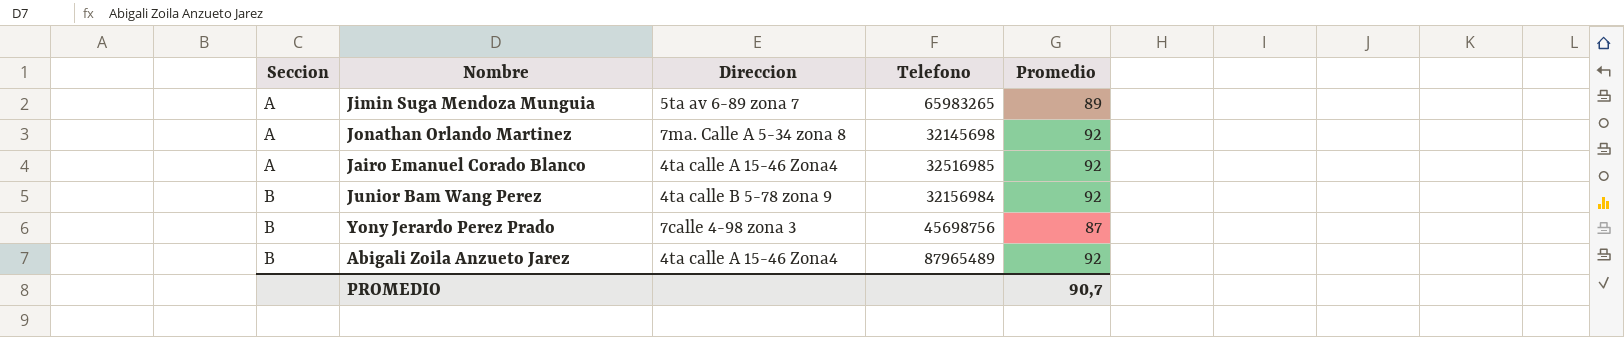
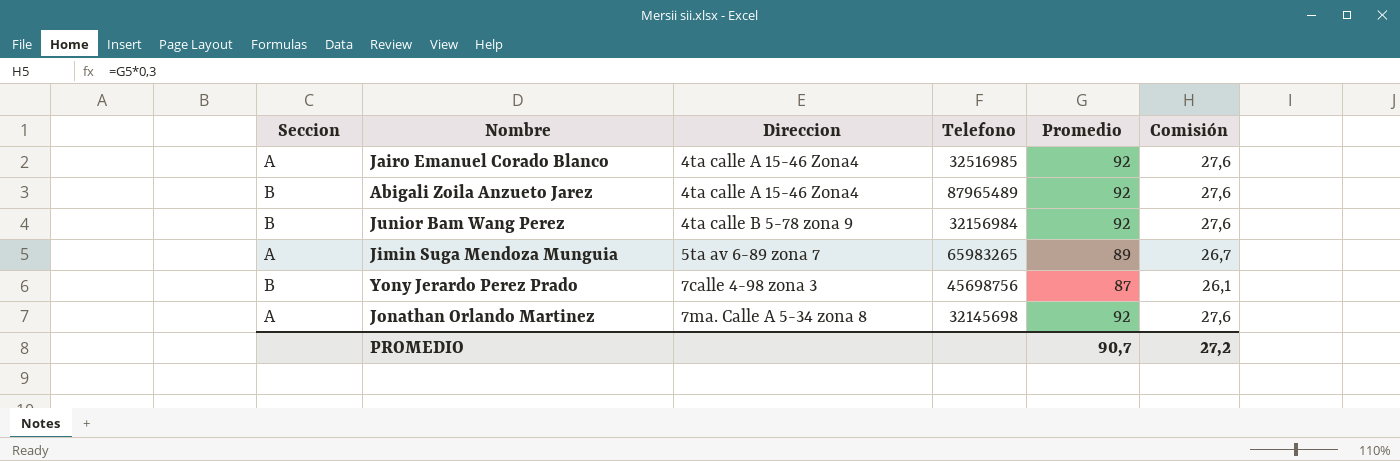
row order: Seccion ascending -> Direccion ascending
column Comisión | formula: none -> [Promedio] * 0,3

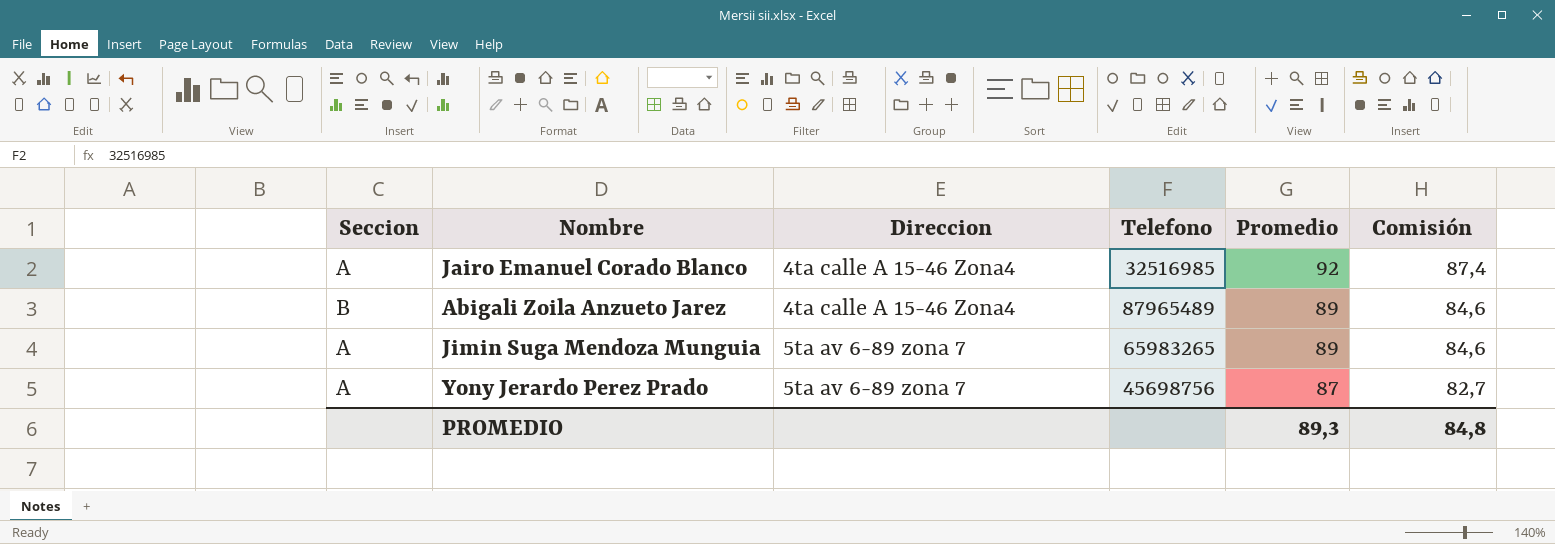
column Comisión | formula: [Promedio] * 0,3 -> [Promedio] * 0,95
row Junior Bam Wang Perez: B | 4ta calle B 5-78 zona 9 | 32156984 | 92 | 27,6 -> none
row Jonathan Orlando Martinez: A | 7ma. Calle A 5-34 zona 8 | 32145698 | 92 | 27,6 -> none
Abigali Zoila Anzueto Jarez | Promedio: 92 -> 89
Yony Jerardo Perez Prado | Seccion: B -> A
Yony Jerardo Perez Prado | Direccion: 7calle 4-98 zona 3 -> 5ta av 6-89 zona 7
PROMEDIO | Promedio: 90,7 -> 89,3
PROMEDIO | Comisión: 27,2 -> 84,8

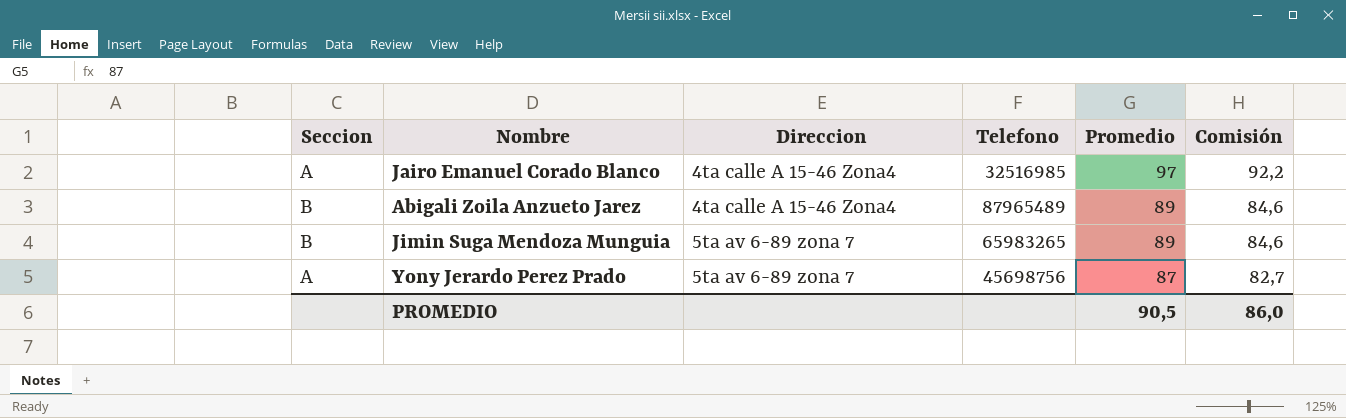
Jairo Emanuel Corado Blanco | Promedio: 92 -> 97
Jairo Emanuel Corado Blanco | Comisión: 87,4 -> 92,2
Jimin Suga Mendoza Munguia | Seccion: A -> B
PROMEDIO | Promedio: 89,3 -> 90,5
PROMEDIO | Comisión: 84,8 -> 86,0

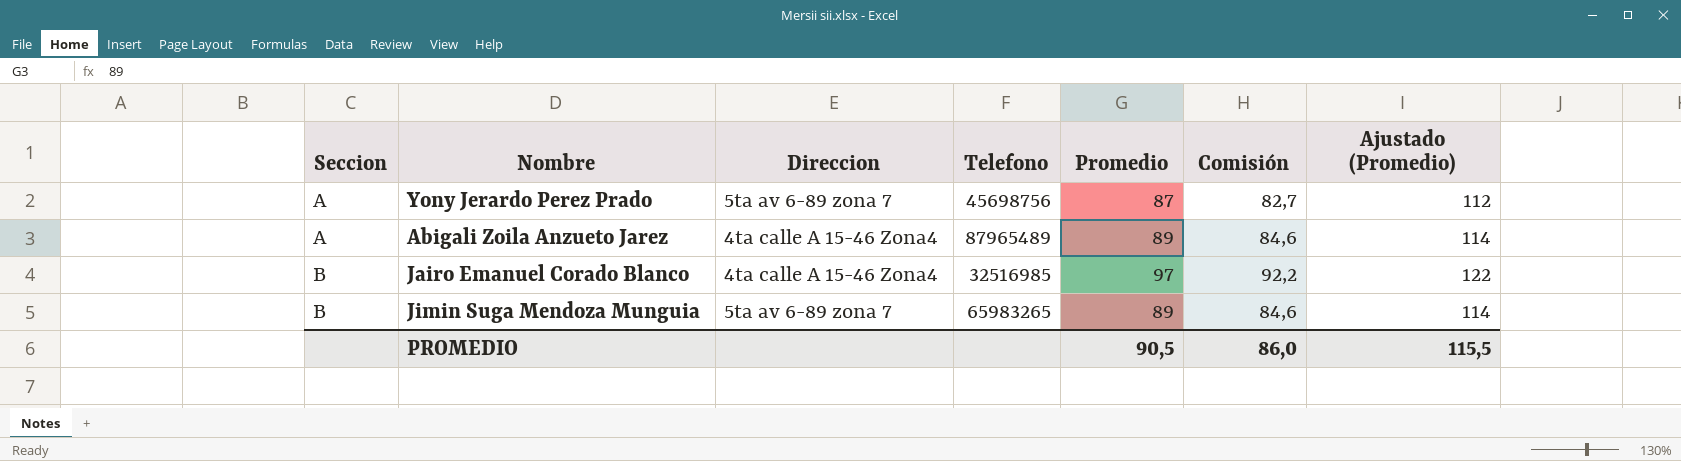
row order: Direccion ascending -> Seccion ascending
column Ajustado (Promedio) | formula: none -> [Promedio] + 25
Abigali Zoila Anzueto Jarez | Seccion: B -> A
Jairo Emanuel Corado Blanco | Seccion: A -> B

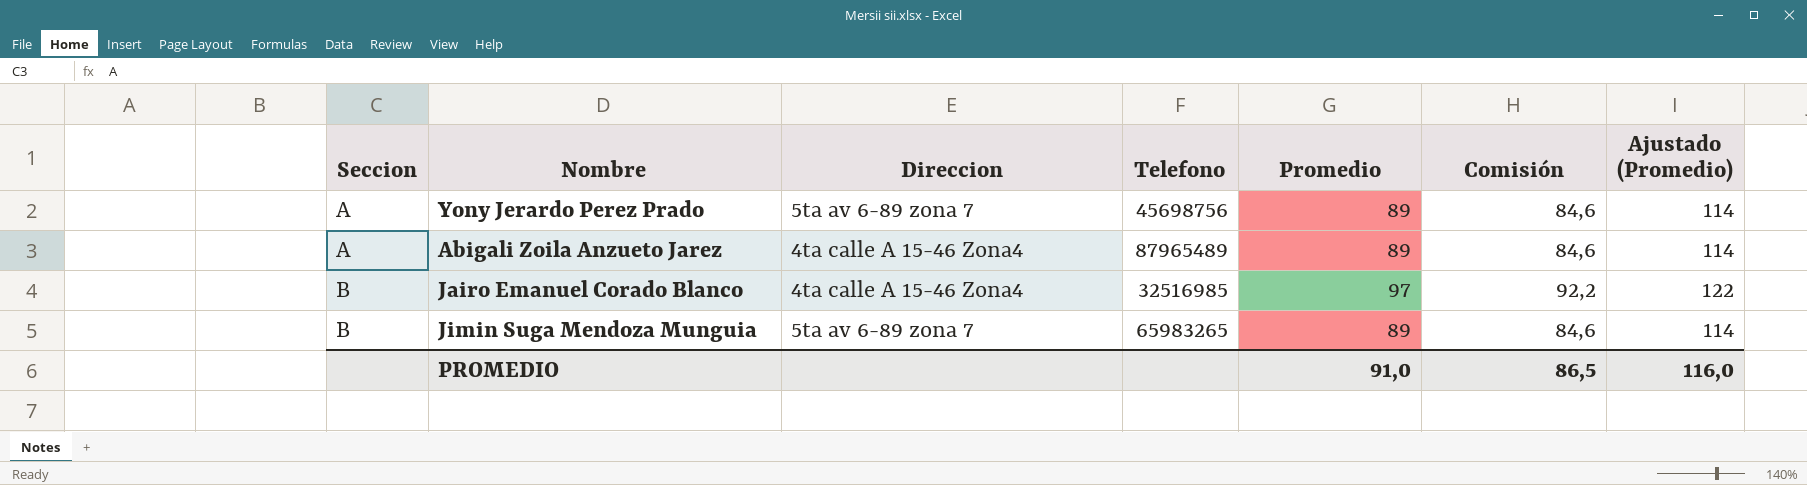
Yony Jerardo Perez Prado | Promedio: 87 -> 89
Yony Jerardo Perez Prado | Comisión: 82,7 -> 84,6
Yony Jerardo Perez Prado | Ajustado (Promedio): 112 -> 114
PROMEDIO | Promedio: 90,5 -> 91,0
PROMEDIO | Comisión: 86,0 -> 86,5
PROMEDIO | Ajustado (Promedio): 115,5 -> 116,0

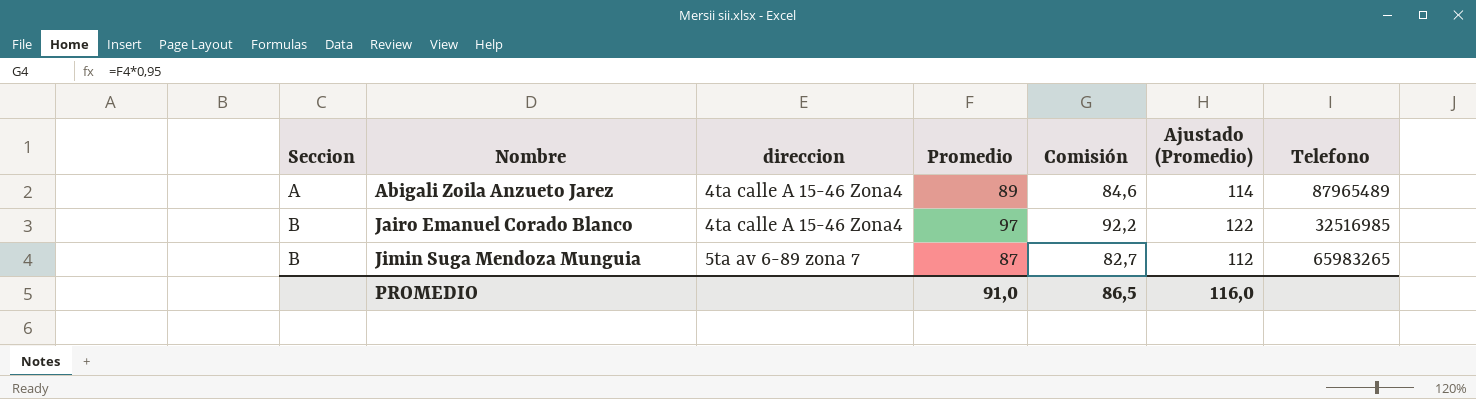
column name: Direccion -> direccion
column Telefono | position: 4 -> 7
row Yony Jerardo Perez Prado: A | 5ta av 6-89 zona 7 | 45698756 | 89 | 84,6 | 114 -> none
Jimin Suga Mendoza Munguia | Promedio: 89 -> 87
Jimin Suga Mendoza Munguia | Comisión: 84,6 -> 82,7
Jimin Suga Mendoza Munguia | Ajustado (Promedio): 114 -> 112

